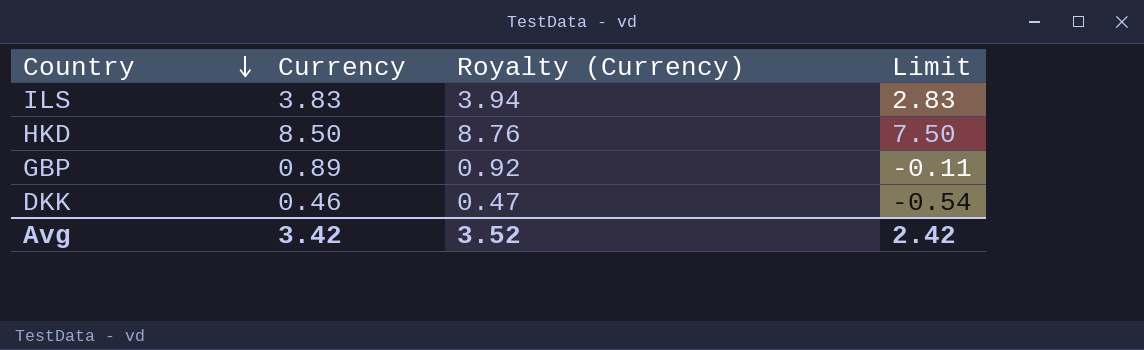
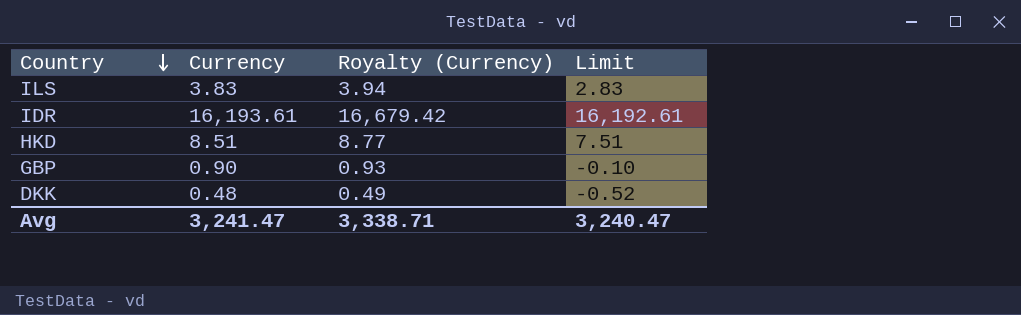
row IDR: none -> 16,193.61 | 16,679.42 | 16,192.61
HKD | Currency: 8.50 -> 8.51
HKD | Royalty (Currency): 8.76 -> 8.77
HKD | Limit: 7.50 -> 7.51
GBP | Currency: 0.89 -> 0.90
GBP | Royalty (Currency): 0.92 -> 0.93
GBP | Limit: -0.11 -> -0.10
DKK | Currency: 0.46 -> 0.48
DKK | Royalty (Currency): 0.47 -> 0.49
DKK | Limit: -0.54 -> -0.52
Avg | Currency: 3.42 -> 3,241.47
Avg | Royalty (Currency): 3.52 -> 3,338.71
Avg | Limit: 2.42 -> 3,240.47

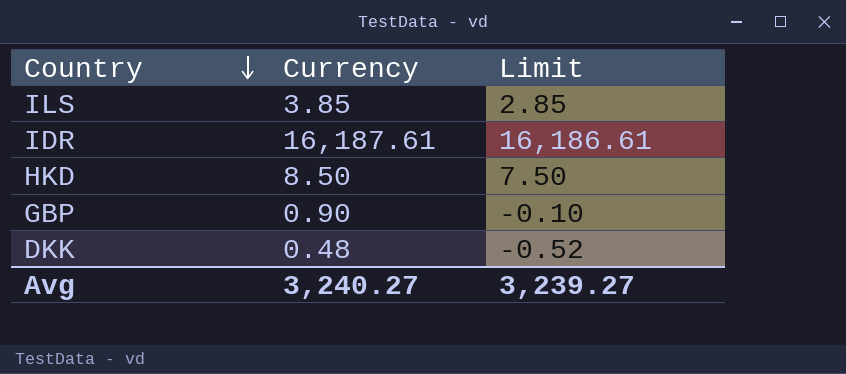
column Royalty (Currency) | formula: [Currency] * 1.03 -> none
ILS | Currency: 3.83 -> 3.85
ILS | Limit: 2.83 -> 2.85
IDR | Currency: 16,193.61 -> 16,187.61
IDR | Limit: 16,192.61 -> 16,186.61
HKD | Currency: 8.51 -> 8.50
HKD | Limit: 7.51 -> 7.50
Avg | Currency: 3,241.47 -> 3,240.27
Avg | Limit: 3,240.47 -> 3,239.27

